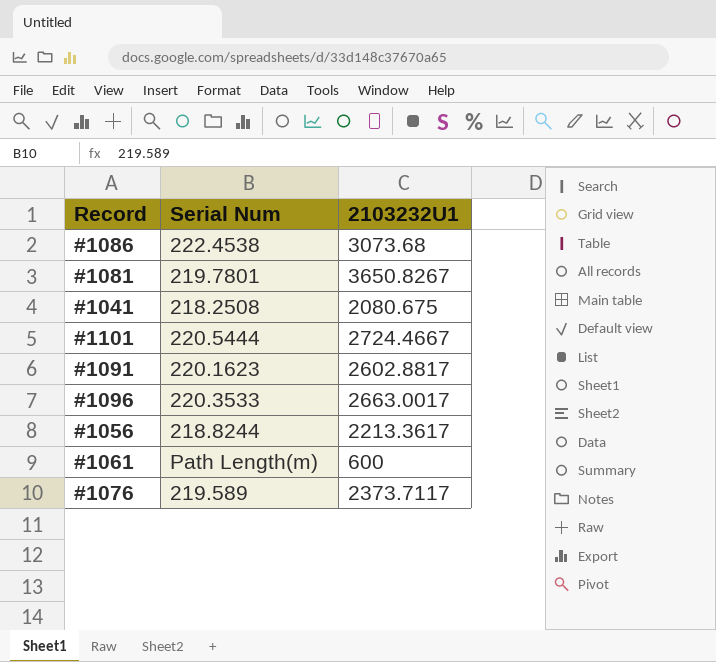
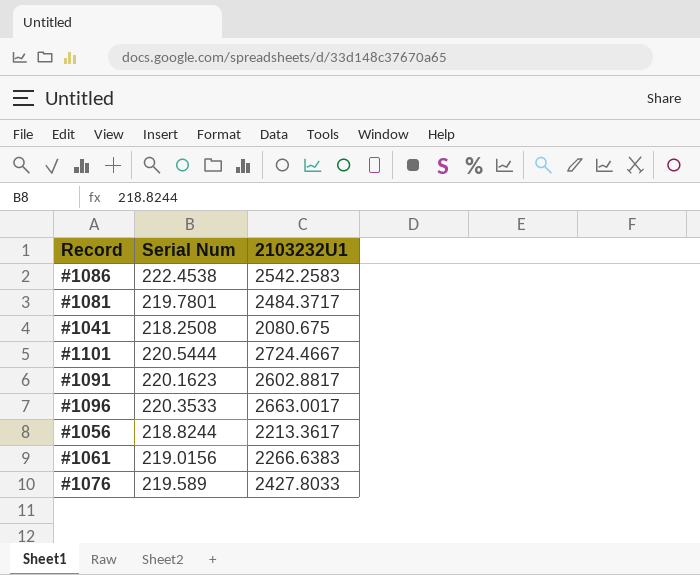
#1086 | 2103232U1: 3073.68 -> 2542.2583
#1081 | 2103232U1: 3650.8267 -> 2484.3717
#1061 | Serial Num: Path Length(m) -> 219.0156
#1061 | 2103232U1: 600 -> 2266.6383
#1076 | 2103232U1: 2373.7117 -> 2427.8033

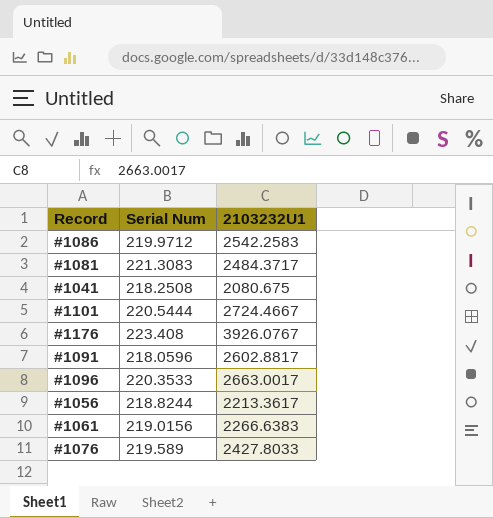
#1086 | Serial Num: 222.4538 -> 219.9712
#1081 | Serial Num: 219.7801 -> 221.3083
row #1176: none -> 223.408 | 3926.0767
#1091 | Serial Num: 220.1623 -> 218.0596

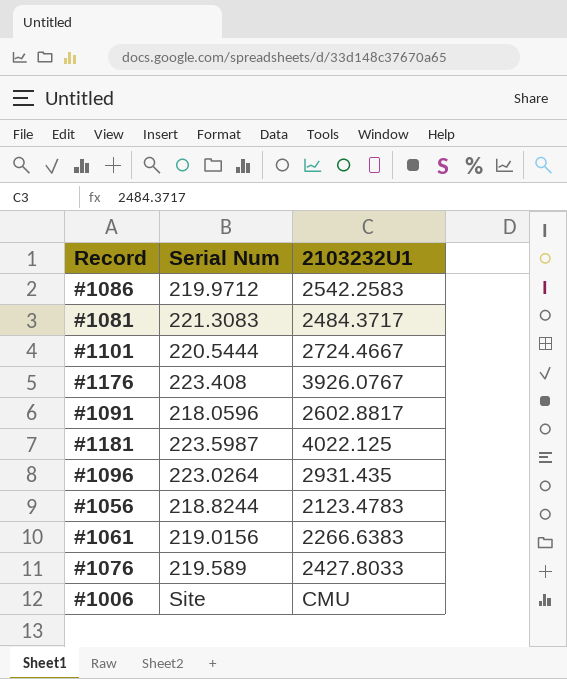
row #1041: 218.2508 | 2080.675 -> none
row #1181: none -> 223.5987 | 4022.125
#1096 | Serial Num: 220.3533 -> 223.0264
#1096 | 2103232U1: 2663.0017 -> 2931.435
#1056 | 2103232U1: 2213.3617 -> 2123.4783
row #1006: none -> Site | CMU

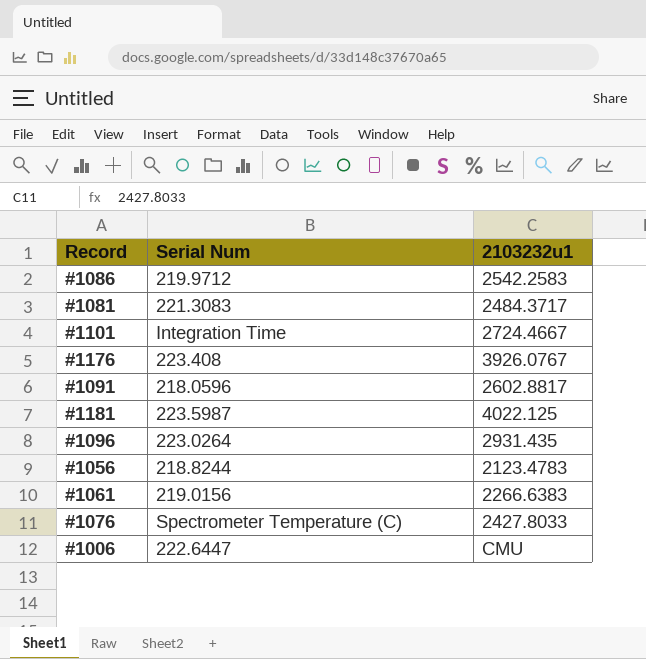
column name: 2103232U1 -> 2103232u1
#1101 | Serial Num: 220.5444 -> Integration Time
#1076 | Serial Num: 219.589 -> Spectrometer Temperature (C)
#1006 | Serial Num: Site -> 222.6447

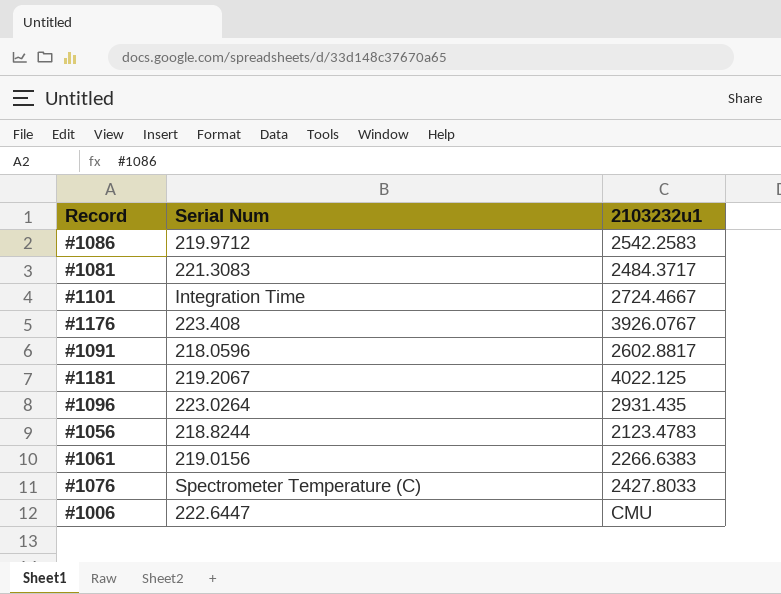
#1181 | Serial Num: 223.5987 -> 219.2067

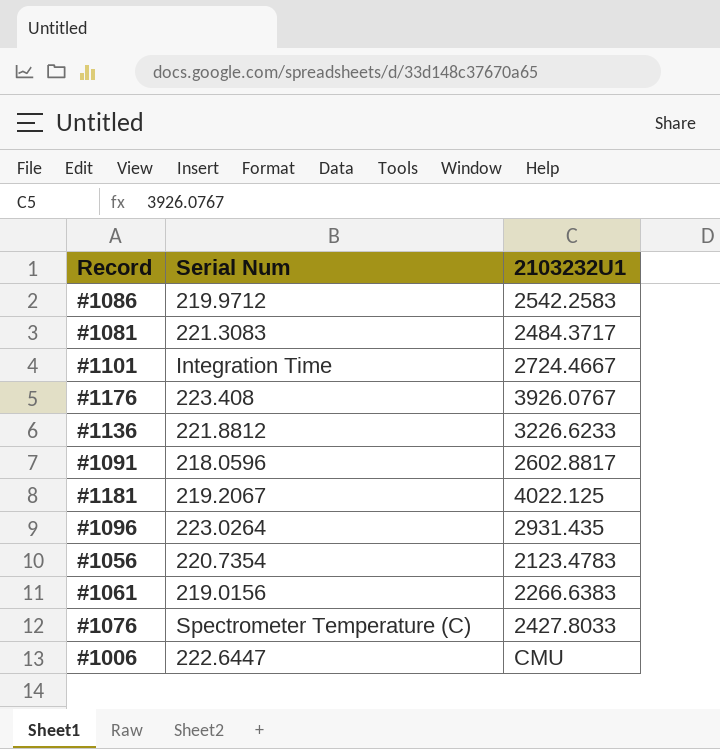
column name: 2103232u1 -> 2103232U1
row #1136: none -> 221.8812 | 3226.6233
#1056 | Serial Num: 218.8244 -> 220.7354

